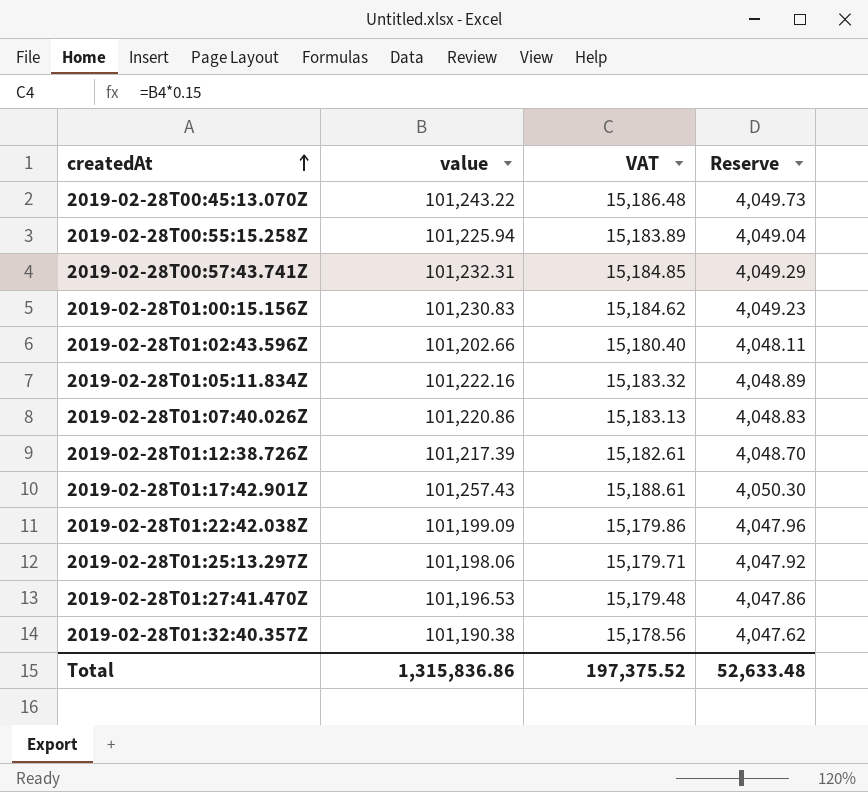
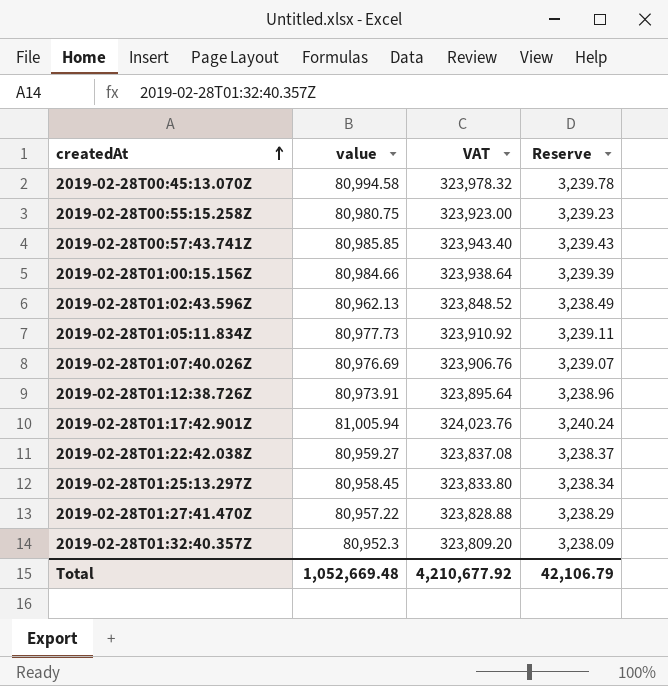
column VAT | formula: [value] * 0.15 -> [value] * 4
2019-02-28T00:45:13.070Z | value: 101,243.22 -> 80,994.58
2019-02-28T00:45:13.070Z | Reserve: 4,049.73 -> 3,239.78
2019-02-28T00:55:15.258Z | value: 101,225.94 -> 80,980.75
2019-02-28T00:55:15.258Z | Reserve: 4,049.04 -> 3,239.23
2019-02-28T00:57:43.741Z | value: 101,232.31 -> 80,985.85
2019-02-28T00:57:43.741Z | Reserve: 4,049.29 -> 3,239.43
2019-02-28T01:00:15.156Z | value: 101,230.83 -> 80,984.66
2019-02-28T01:00:15.156Z | Reserve: 4,049.23 -> 3,239.39
2019-02-28T01:02:43.596Z | value: 101,202.66 -> 80,962.13
2019-02-28T01:02:43.596Z | Reserve: 4,048.11 -> 3,238.49
2019-02-28T01:05:11.834Z | value: 101,222.16 -> 80,977.73
2019-02-28T01:05:11.834Z | Reserve: 4,048.89 -> 3,239.11
2019-02-28T01:07:40.026Z | value: 101,220.86 -> 80,976.69
2019-02-28T01:07:40.026Z | Reserve: 4,048.83 -> 3,239.07
2019-02-28T01:12:38.726Z | value: 101,217.39 -> 80,973.91
2019-02-28T01:12:38.726Z | Reserve: 4,048.70 -> 3,238.96
2019-02-28T01:17:42.901Z | value: 101,257.43 -> 81,005.94
2019-02-28T01:17:42.901Z | Reserve: 4,050.30 -> 3,240.24
2019-02-28T01:22:42.038Z | value: 101,199.09 -> 80,959.27
2019-02-28T01:22:42.038Z | Reserve: 4,047.96 -> 3,238.37
2019-02-28T01:25:13.297Z | value: 101,198.06 -> 80,958.45
2019-02-28T01:25:13.297Z | Reserve: 4,047.92 -> 3,238.34
2019-02-28T01:27:41.470Z | value: 101,196.53 -> 80,957.22
2019-02-28T01:27:41.470Z | Reserve: 4,047.86 -> 3,238.29
2019-02-28T01:32:40.357Z | value: 101,190.38 -> 80,952.3
2019-02-28T01:32:40.357Z | Reserve: 4,047.62 -> 3,238.09
Total | value: 1,315,836.86 -> 1,052,669.48
Total | VAT: 197,375.52 -> 4,210,677.92
Total | Reserve: 52,633.48 -> 42,106.79

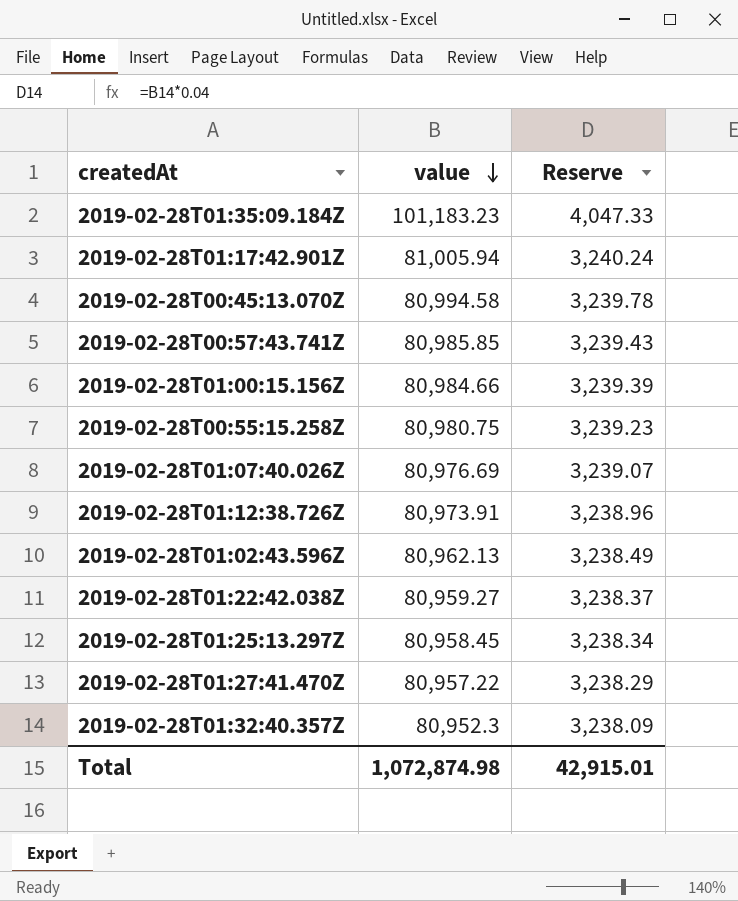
row order: createdAt ascending -> value descending
column VAT | formula: [value] * 4 -> none
row 2019-02-28T01:05:11.834Z: 80,977.73 | 323,910.92 | 3,239.11 -> none
row 2019-02-28T01:35:09.184Z: none -> 101,183.23 | 4,047.33
Total | value: 1,052,669.48 -> 1,072,874.98
Total | Reserve: 42,106.79 -> 42,915.01

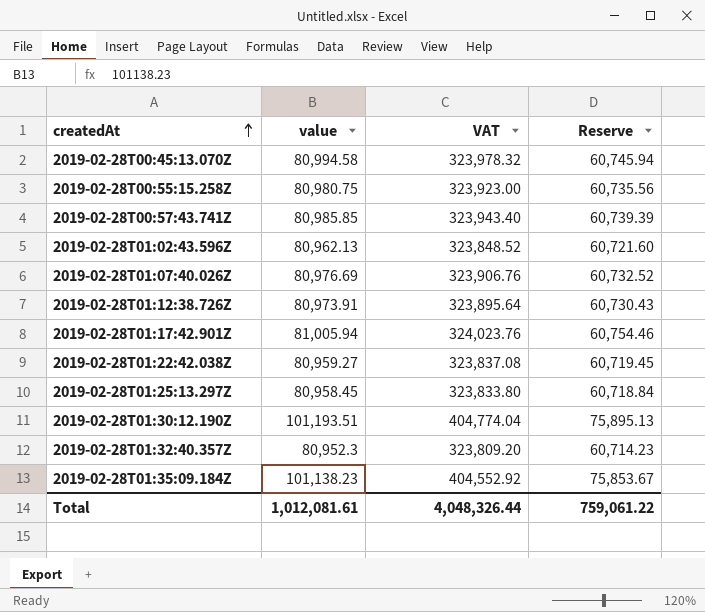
row order: value descending -> createdAt ascending
column VAT | formula: none -> [value] * 4
column Reserve | formula: [value] * 0.04 -> [value] * 0.75
row 2019-02-28T01:00:15.156Z: 80,984.66 | 3,239.39 -> none
row 2019-02-28T01:27:41.470Z: 80,957.22 | 3,238.29 -> none
row 2019-02-28T01:30:12.190Z: none -> 101,193.51 | 404,774.04 | 75,895.13
2019-02-28T01:35:09.184Z | value: 101,183.23 -> 101,138.23
Total | value: 1,072,874.98 -> 1,012,081.61
Total | Reserve: 42,915.01 -> 759,061.22

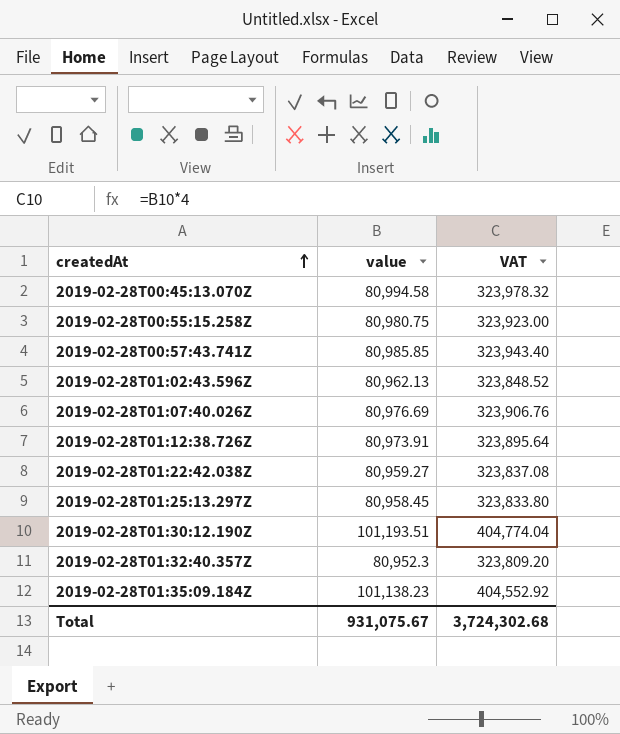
column Reserve | formula: [value] * 0.75 -> none
row 2019-02-28T01:17:42.901Z: 81,005.94 | 324,023.76 | 60,754.46 -> none
Total | value: 1,012,081.61 -> 931,075.67
Total | VAT: 4,048,326.44 -> 3,724,302.68

